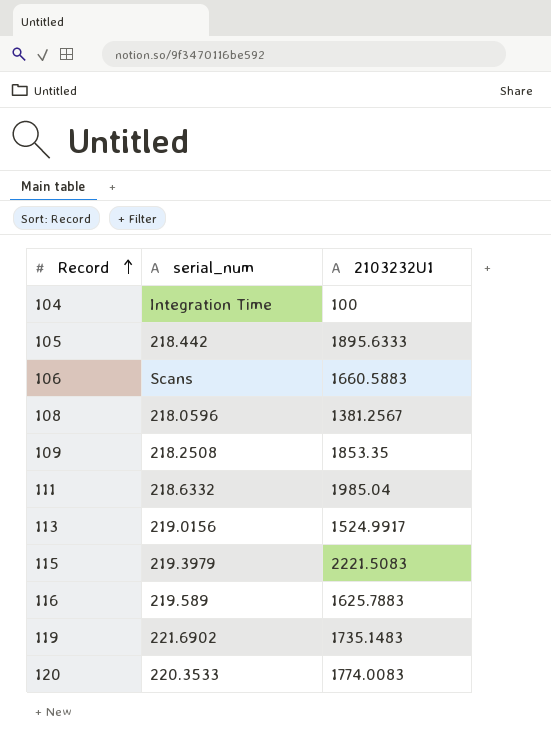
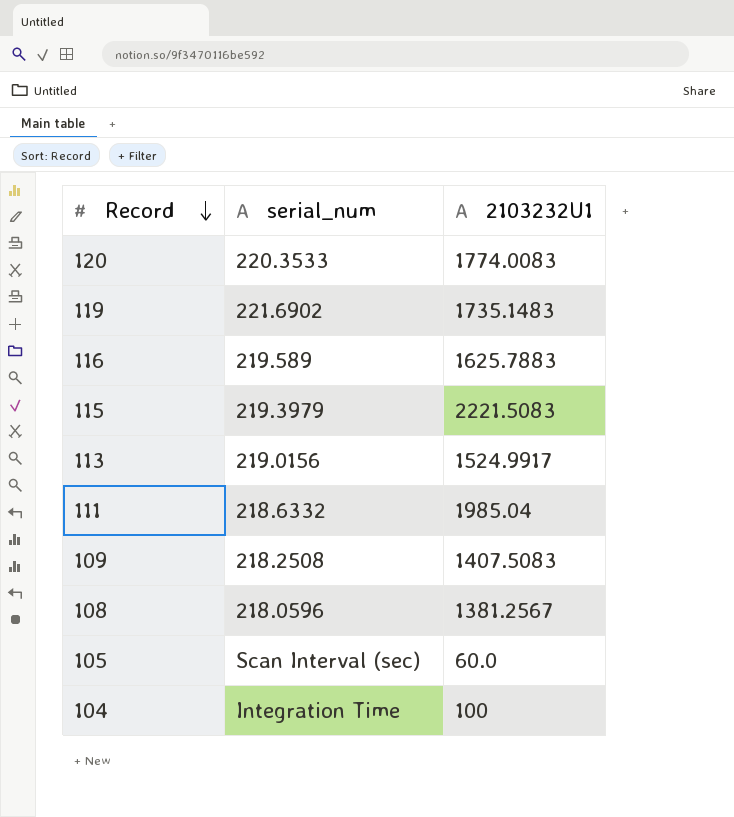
row order: Record ascending -> Record descending
row 106: Scans | 1660.5883 -> none
109 | 2103232U1: 1853.35 -> 1407.5083
105 | serial_num: 218.442 -> Scan Interval (sec)
105 | 2103232U1: 1895.6333 -> 60.0

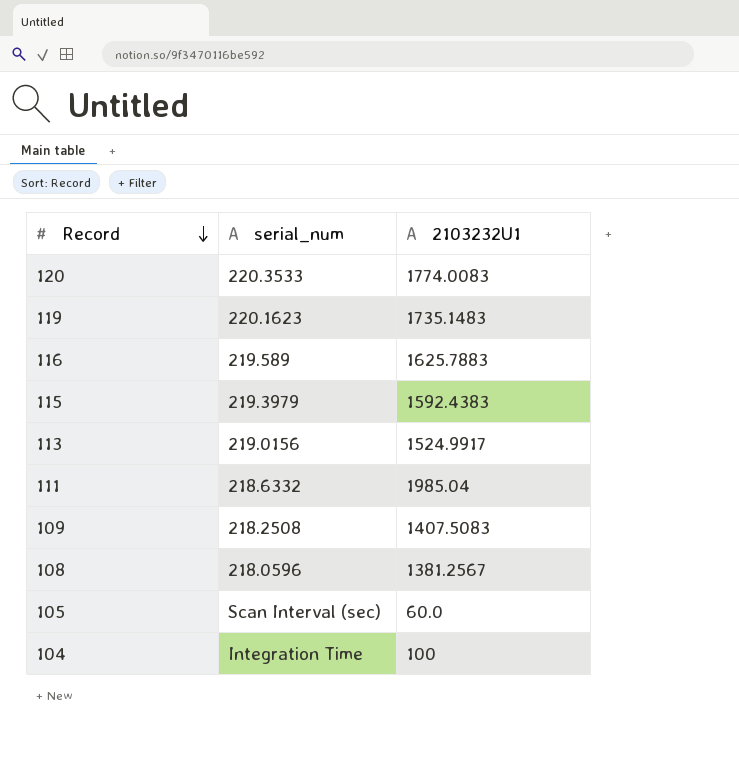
119 | serial_num: 221.6902 -> 220.1623
115 | 2103232U1: 2221.5083 -> 1592.4383

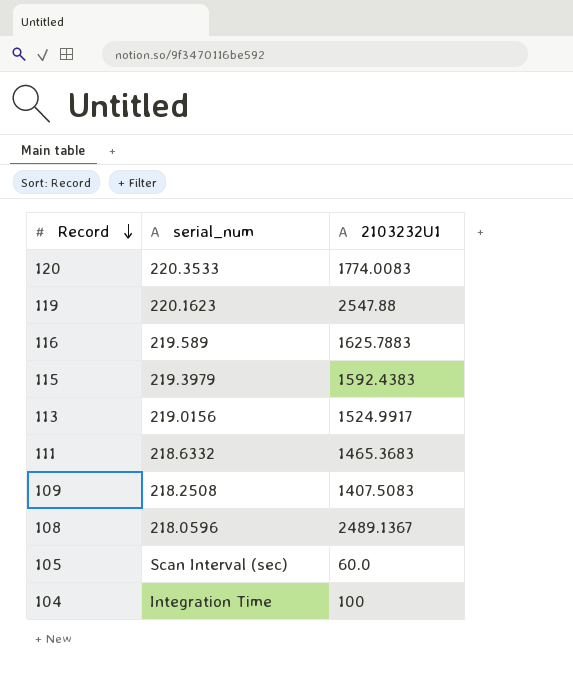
119 | 2103232U1: 1735.1483 -> 2547.88
111 | 2103232U1: 1985.04 -> 1465.3683
108 | 2103232U1: 1381.2567 -> 2489.1367

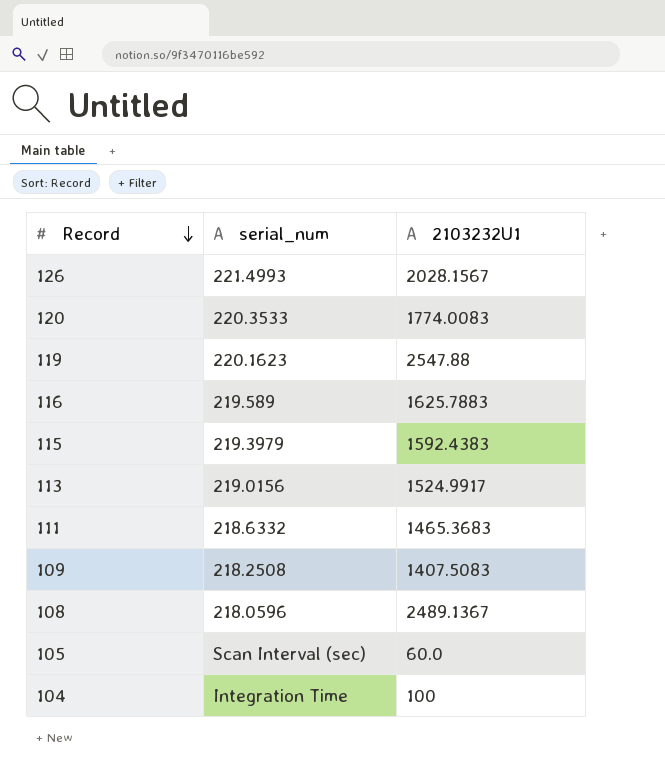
row 126: none -> 221.4993 | 2028.1567

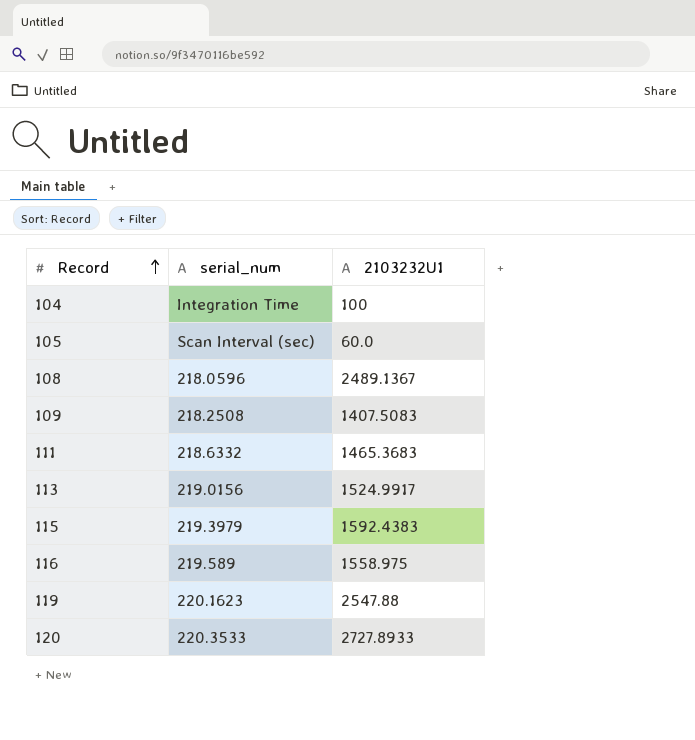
row order: Record descending -> Record ascending
row 126: 221.4993 | 2028.1567 -> none
116 | 2103232U1: 1625.7883 -> 1558.975
120 | 2103232U1: 1774.0083 -> 2727.8933

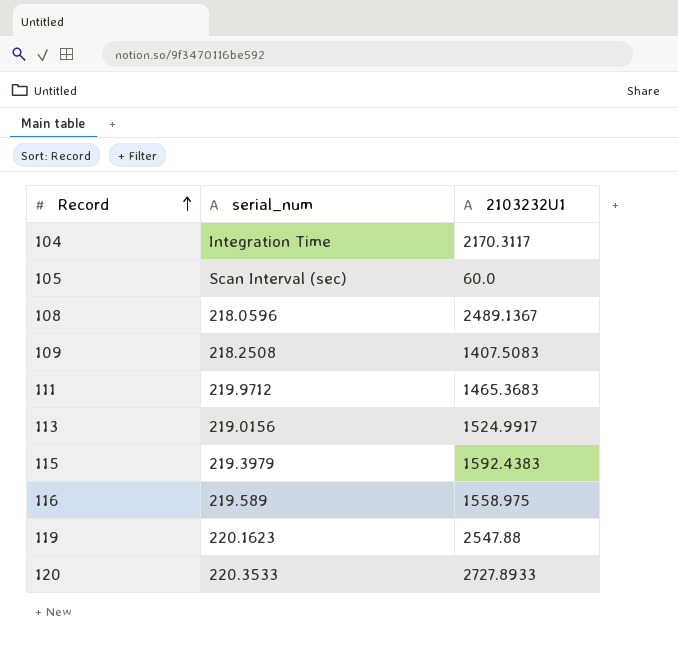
104 | 2103232U1: 100 -> 2170.3117
111 | serial_num: 218.6332 -> 219.9712

